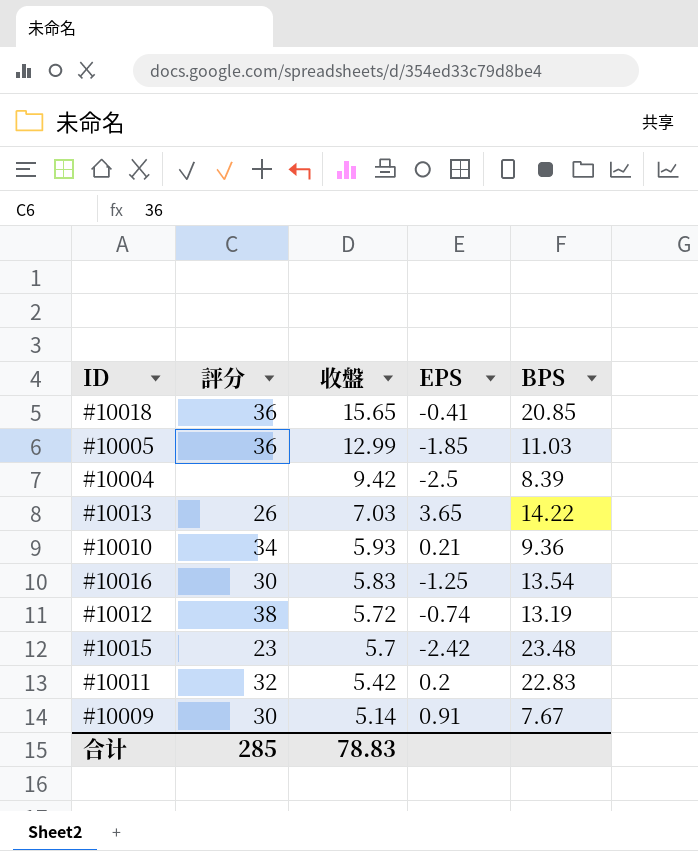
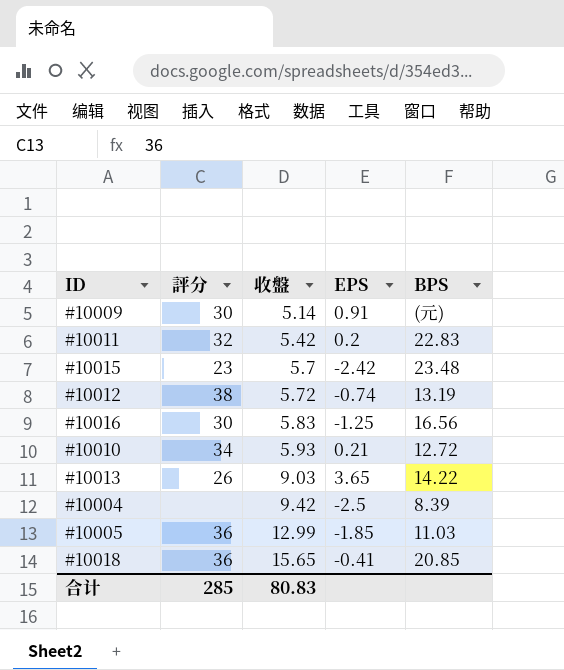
row order: 收盤 descending -> 收盤 ascending
#10009 | BPS: 7.67 -> (元)
#10016 | BPS: 13.54 -> 16.56
#10010 | BPS: 9.36 -> 12.72
#10013 | 收盤: 7.03 -> 9.03
合计 | 收盤: 78.83 -> 80.83

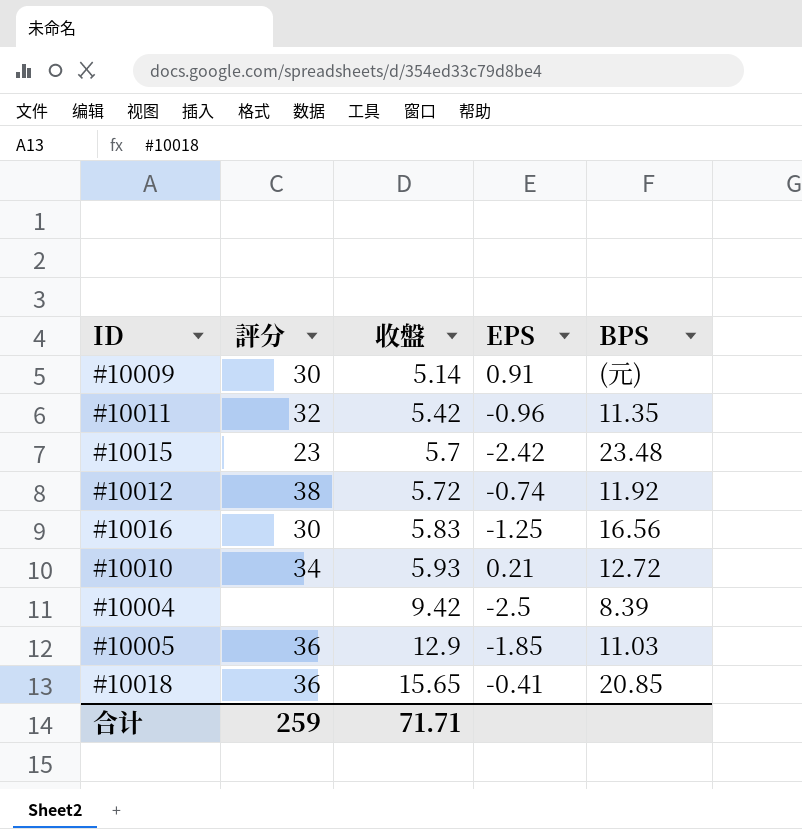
row #10013: 26 | 9.03 | 3.65 | 14.22 -> none
#10011 | EPS: 0.2 -> -0.96
#10011 | BPS: 22.83 -> 11.35
#10012 | BPS: 13.19 -> 11.92
#10005 | 收盤: 12.99 -> 12.9
合计 | 評分: 285 -> 259
合计 | 收盤: 80.83 -> 71.71

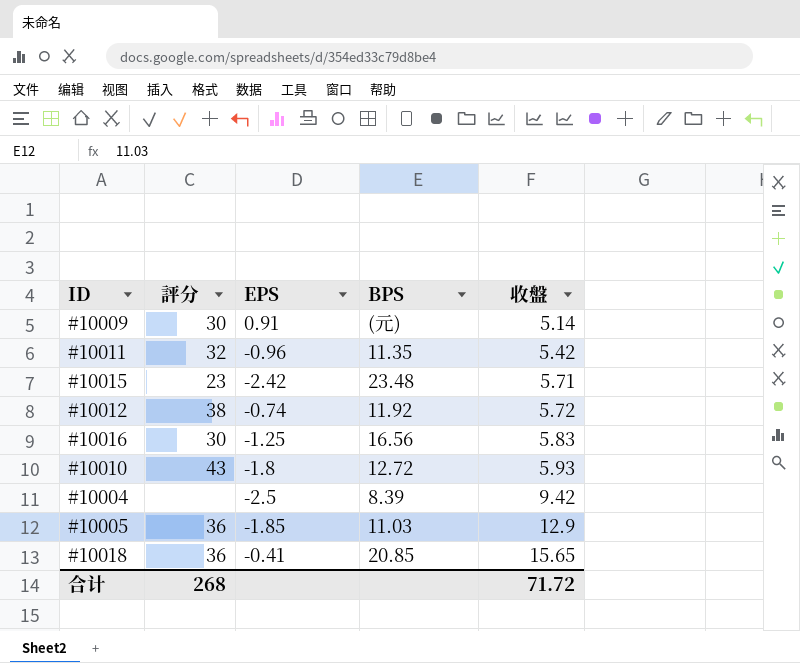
column 收盤 | position: 3 -> 5
#10015 | 收盤: 5.7 -> 5.71
#10010 | 評分: 34 -> 43
#10010 | EPS: 0.21 -> -1.8
合计 | 評分: 259 -> 268
合计 | 收盤: 71.71 -> 71.72

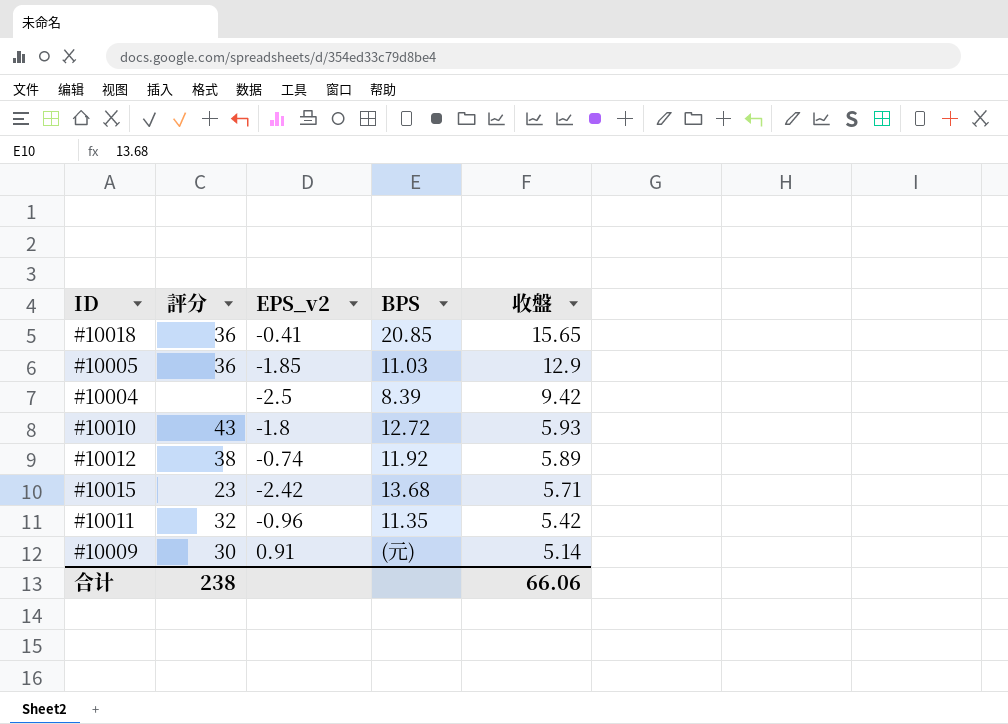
row order: 收盤 ascending -> 收盤 descending
column name: EPS -> EPS_v2
row #10016: 30 | -1.25 | 16.56 | 5.83 -> none
#10012 | 收盤: 5.72 -> 5.89
#10015 | BPS: 23.48 -> 13.68
合计 | 評分: 268 -> 238
合计 | 收盤: 71.72 -> 66.06

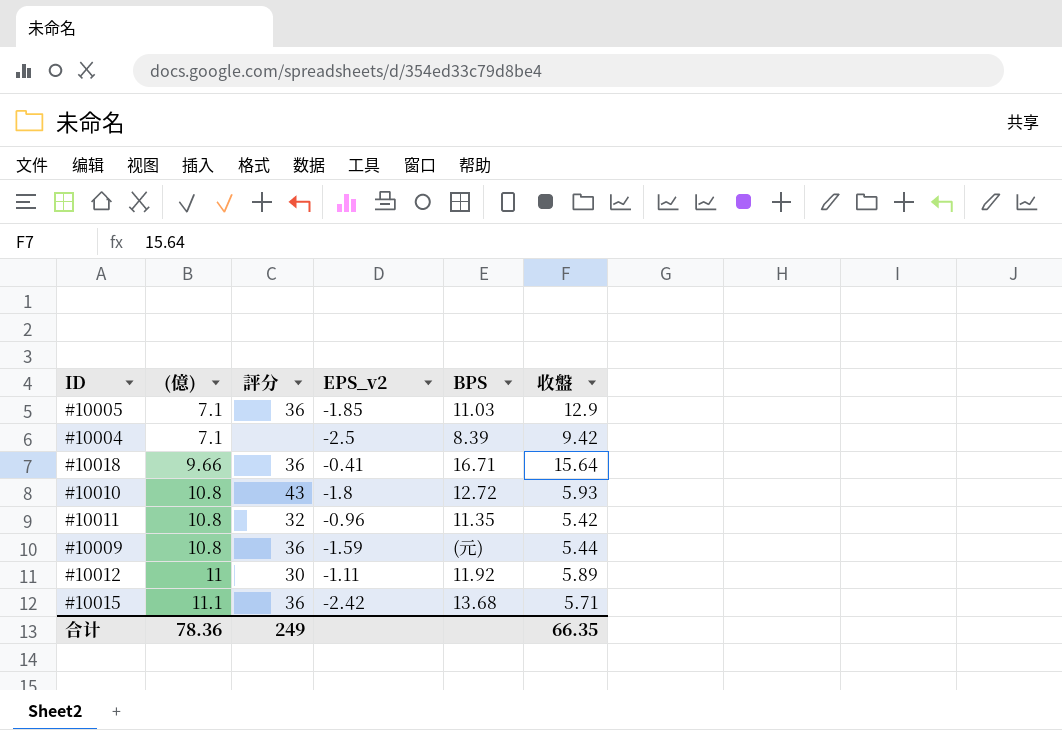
row order: 收盤 descending -> (億) ascending
column (億) | position: none -> 2
#10018 | BPS: 20.85 -> 16.71
#10018 | 收盤: 15.65 -> 15.64
#10009 | 評分: 30 -> 36
#10009 | EPS_v2: 0.91 -> -1.59
#10009 | 收盤: 5.14 -> 5.44
#10012 | 評分: 38 -> 30
#10012 | EPS_v2: -0.74 -> -1.11
#10015 | 評分: 23 -> 36
合计 | 評分: 238 -> 249
合计 | 收盤: 66.06 -> 66.35

